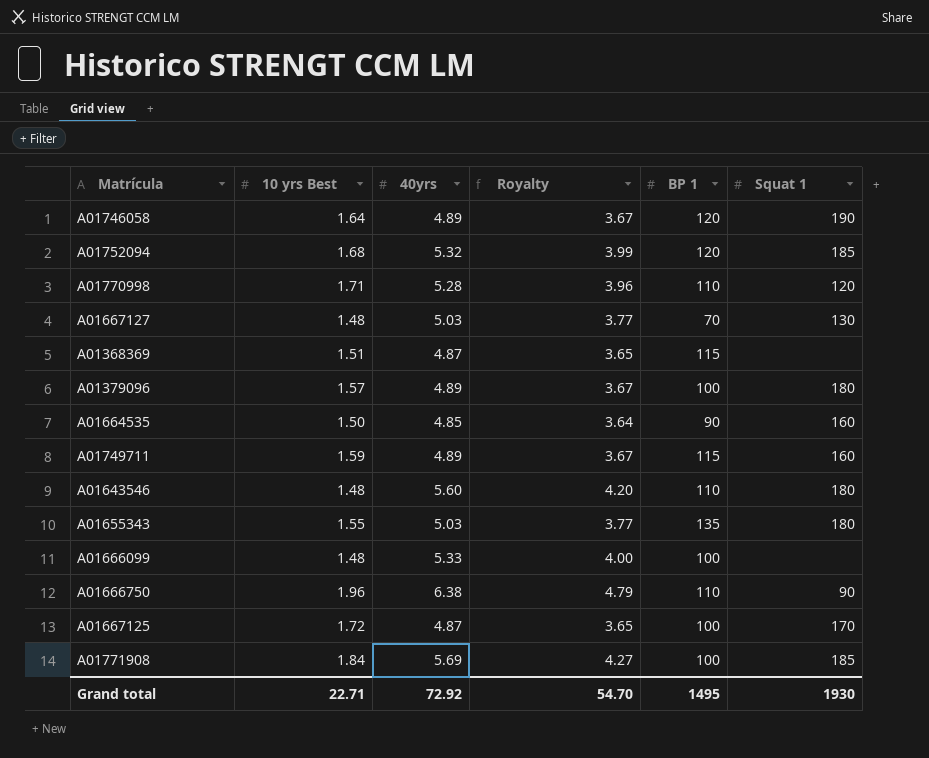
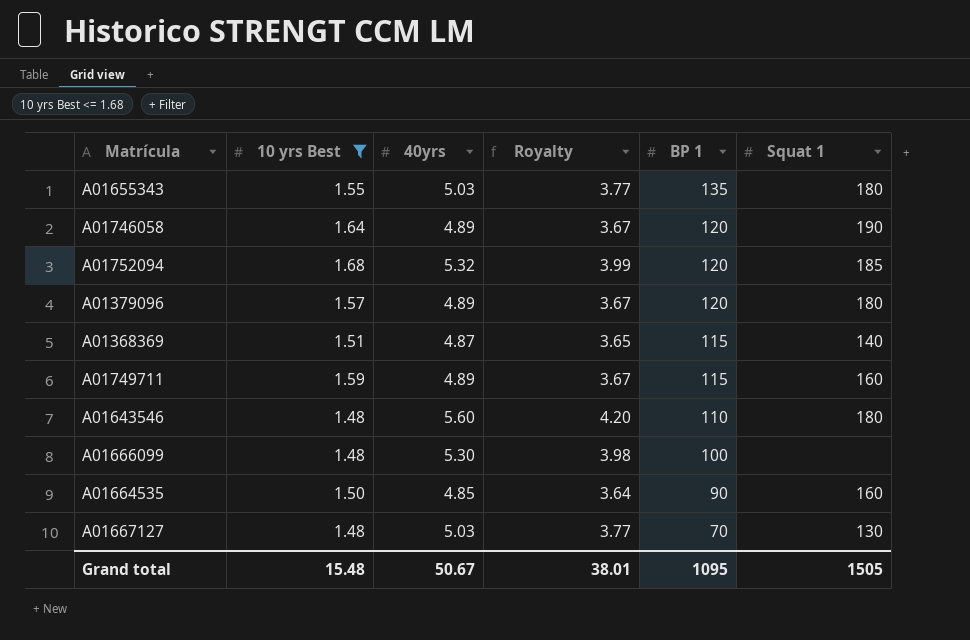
filter: none -> 10 yrs Best <= 1.68
row order: none -> BP 1 descending
A01379096 | BP 1: 100 -> 120
A01368369 | Squat 1: none -> 140
A01666099 | 40yrs: 5.33 -> 5.30
A01666099 | Royalty: 4.00 -> 3.98
Grand total | 10 yrs Best: 22.71 -> 15.48
Grand total | 40yrs: 72.92 -> 50.67
Grand total | Royalty: 54.70 -> 38.01
Grand total | BP 1: 1495 -> 1095
Grand total | Squat 1: 1930 -> 1505

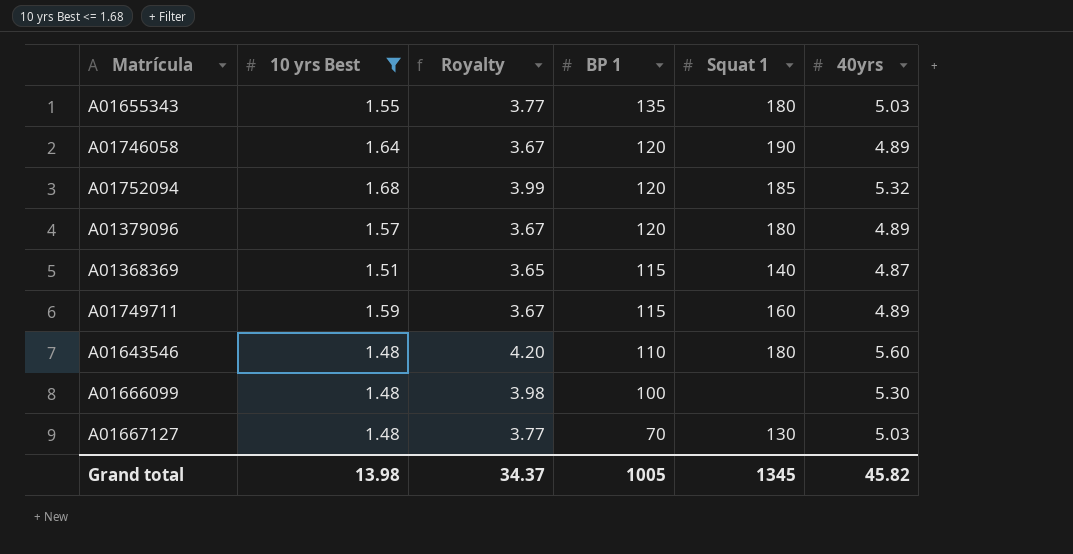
column 40yrs | position: 3 -> 6
row A01664535: 1.50 | 4.85 | 3.64 | 90 | 160 -> none
Grand total | 10 yrs Best: 15.48 -> 13.98
Grand total | Royalty: 38.01 -> 34.37
Grand total | BP 1: 1095 -> 1005
Grand total | Squat 1: 1505 -> 1345
Grand total | 40yrs: 50.67 -> 45.82

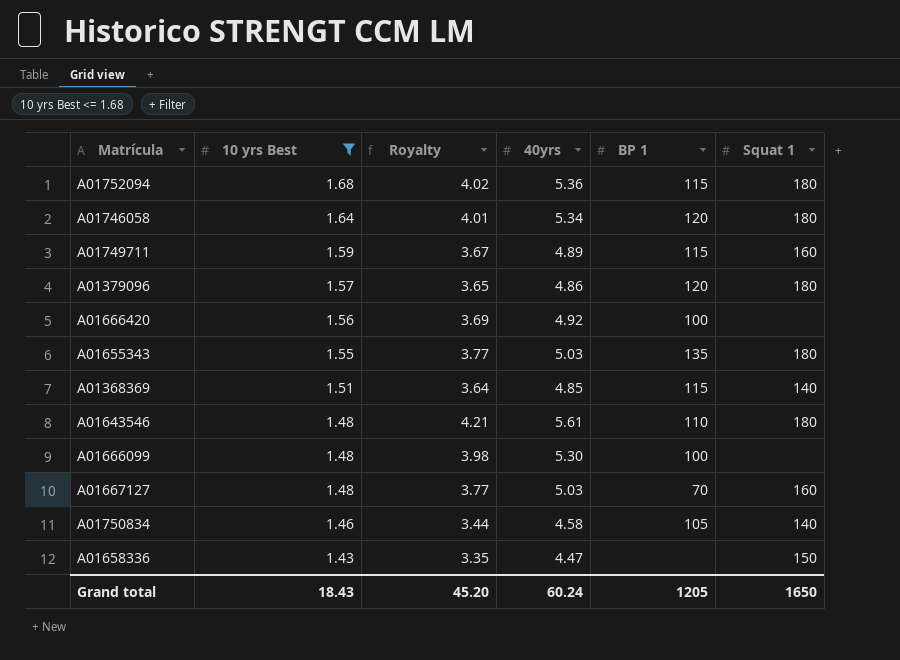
row order: BP 1 descending -> 10 yrs Best descending
column 40yrs | position: 6 -> 4
A01752094 | Royalty: 3.99 -> 4.02
A01752094 | 40yrs: 5.32 -> 5.36
A01752094 | BP 1: 120 -> 115
A01752094 | Squat 1: 185 -> 180
A01746058 | Royalty: 3.67 -> 4.01
A01746058 | 40yrs: 4.89 -> 5.34
A01746058 | Squat 1: 190 -> 180
A01379096 | Royalty: 3.67 -> 3.65
A01379096 | 40yrs: 4.89 -> 4.86
row A01666420: none -> 1.56 | 3.69 | 4.92 | 100 | none
A01368369 | Royalty: 3.65 -> 3.64
A01368369 | 40yrs: 4.87 -> 4.85
A01643546 | Royalty: 4.20 -> 4.21
A01643546 | 40yrs: 5.60 -> 5.61
A01667127 | Squat 1: 130 -> 160
row A01750834: none -> 1.46 | 3.44 | 4.58 | 105 | 140
row A01658336: none -> 1.43 | 3.35 | 4.47 | none | 150
Grand total | 10 yrs Best: 13.98 -> 18.43
Grand total | Royalty: 34.37 -> 45.20
Grand total | 40yrs: 45.82 -> 60.24
Grand total | BP 1: 1005 -> 1205
Grand total | Squat 1: 1345 -> 1650

